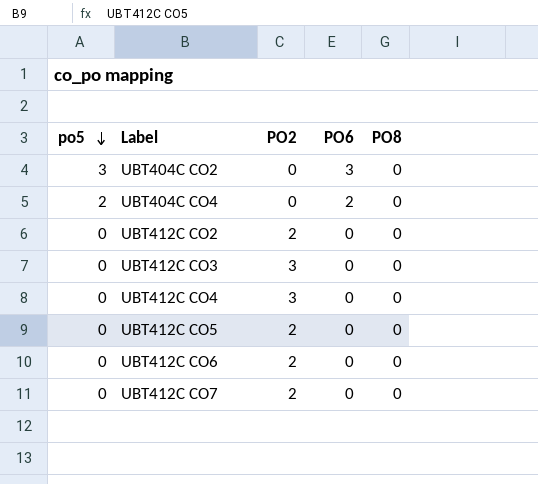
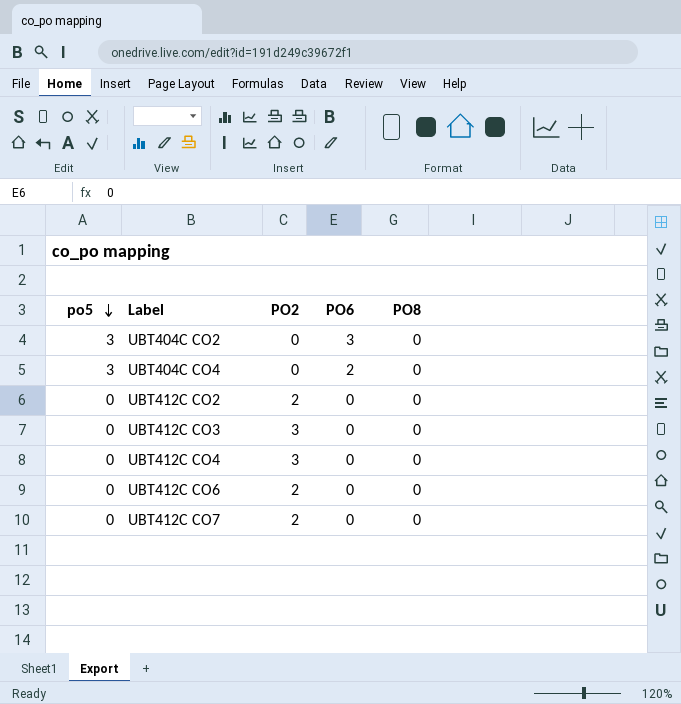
row UBT412C CO5: 0 | 2 | 0 | 0 -> none
UBT404C CO4 | po5: 2 -> 3

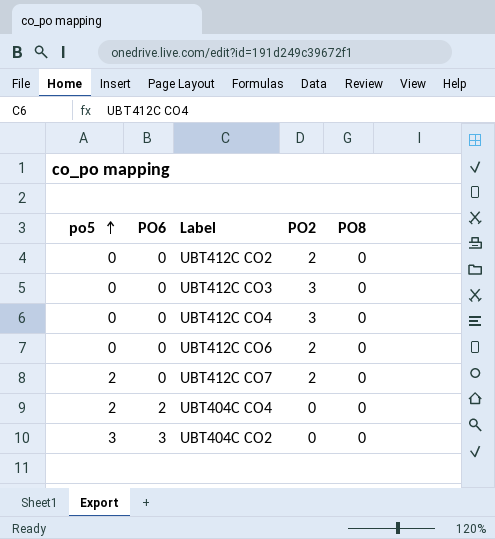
row order: po5 descending -> po5 ascending
column PO6 | position: 4 -> 2
UBT412C CO7 | po5: 0 -> 2
UBT404C CO4 | po5: 3 -> 2

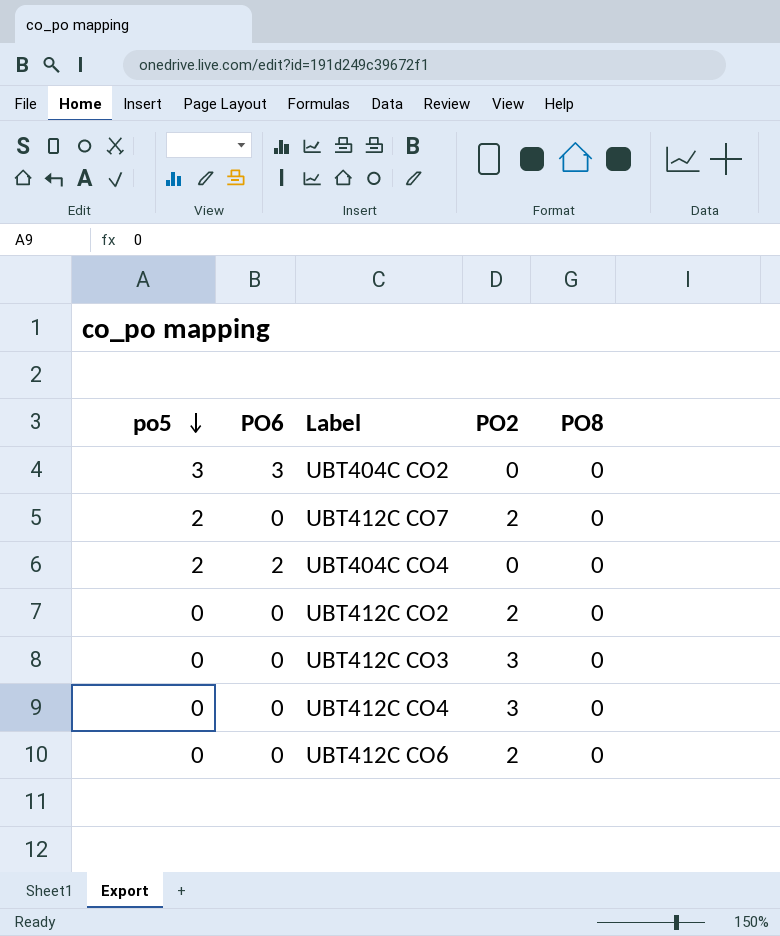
row order: po5 ascending -> po5 descending

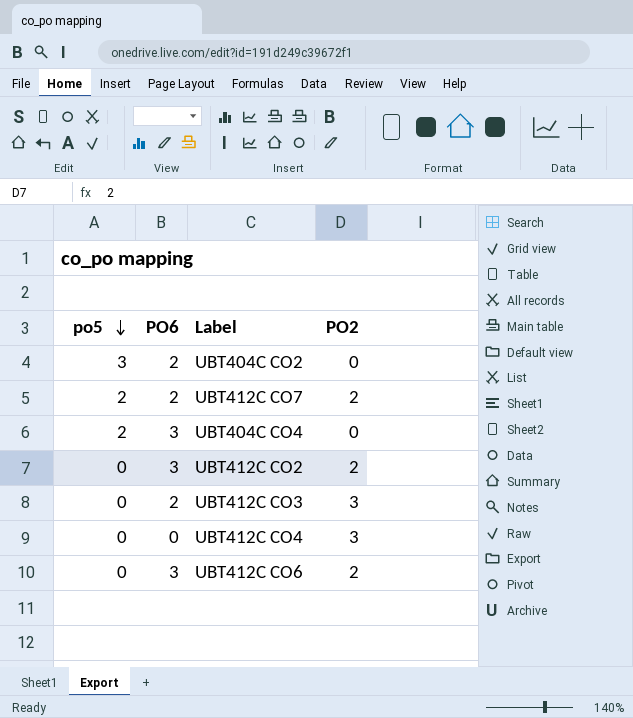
column PO8 | position: 5 -> none
UBT404C CO2 | PO6: 3 -> 2
UBT412C CO7 | PO6: 0 -> 2
UBT404C CO4 | PO6: 2 -> 3
UBT412C CO2 | PO6: 0 -> 3
UBT412C CO3 | PO6: 0 -> 2
UBT412C CO6 | PO6: 0 -> 3

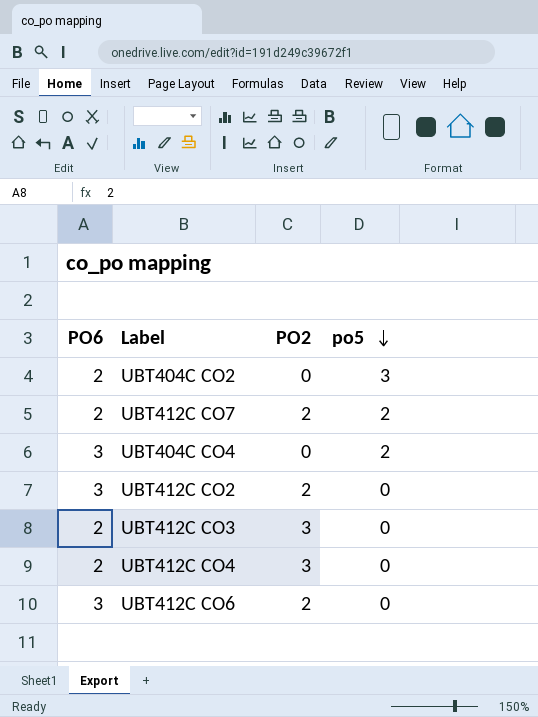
column po5 | position: 1 -> 4
UBT412C CO4 | PO6: 0 -> 2

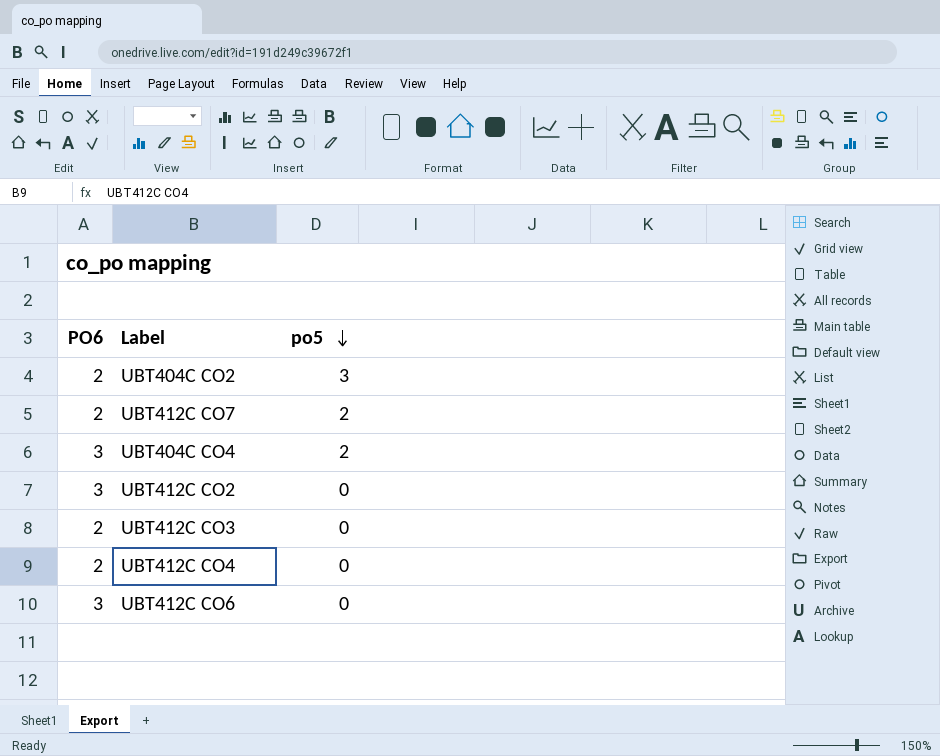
column PO2 | position: 3 -> none

